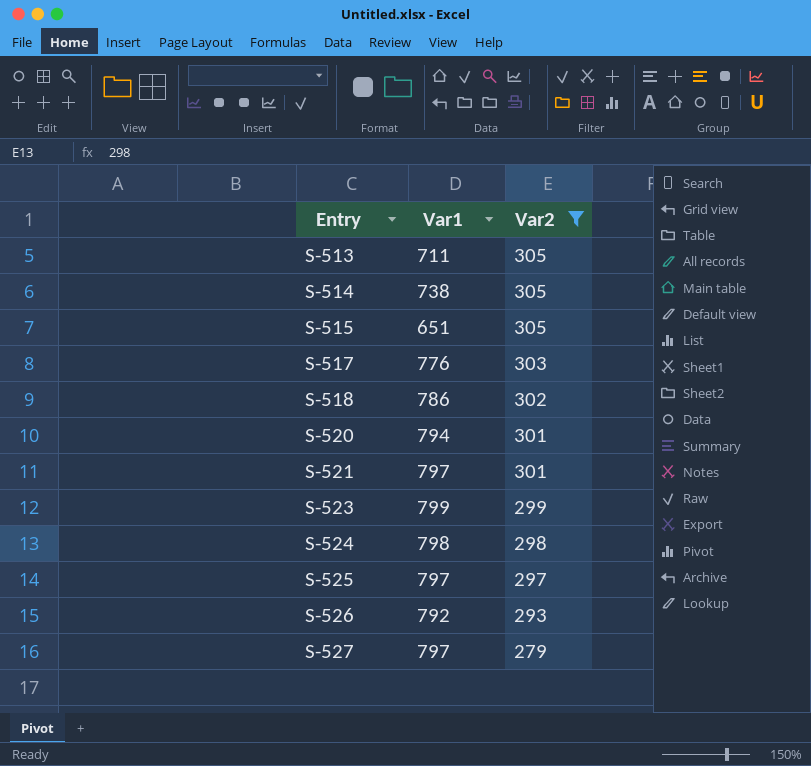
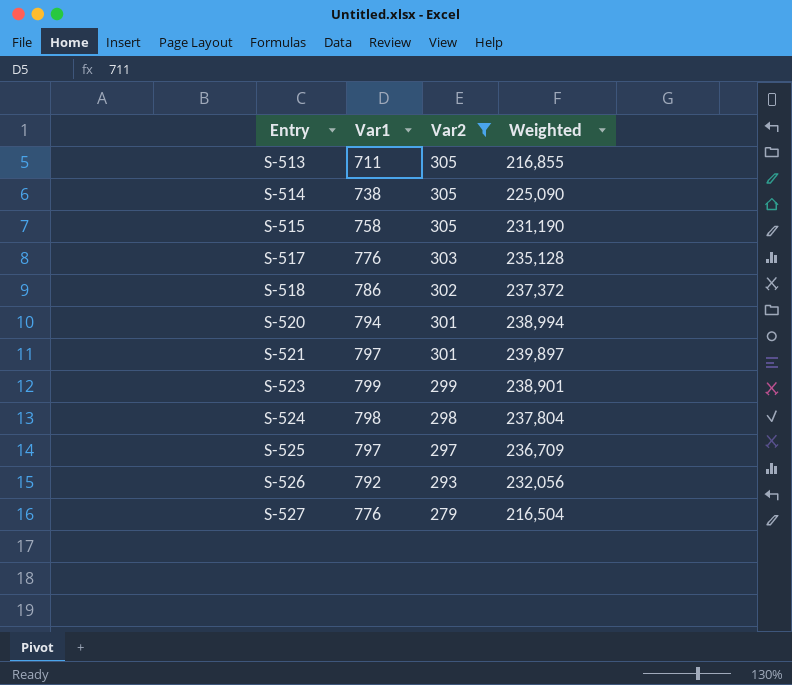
column Weighted | formula: none -> [Var1] * [Var2]
S-515 | Var1: 651 -> 758
S-527 | Var1: 797 -> 776

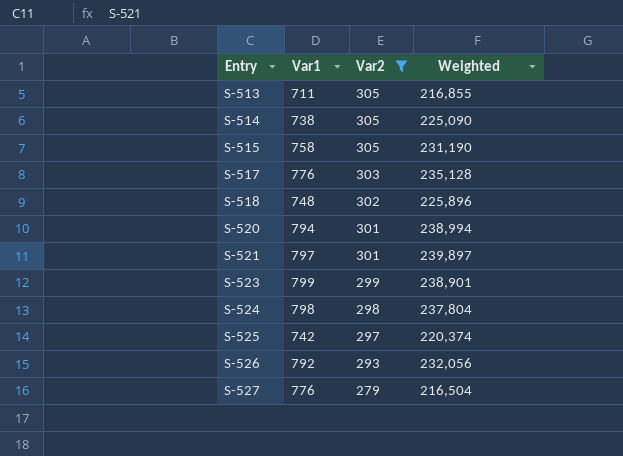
S-518 | Var1: 786 -> 748
S-518 | Weighted: 237,372 -> 225,896
S-525 | Var1: 797 -> 742
S-525 | Weighted: 236,709 -> 220,374

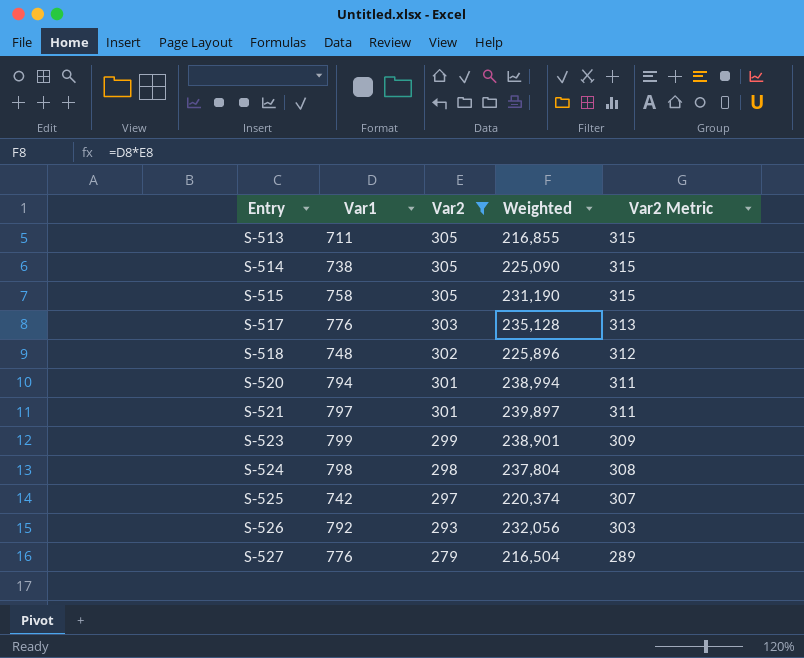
column Var2 Metric | formula: none -> [Var2] + 10

